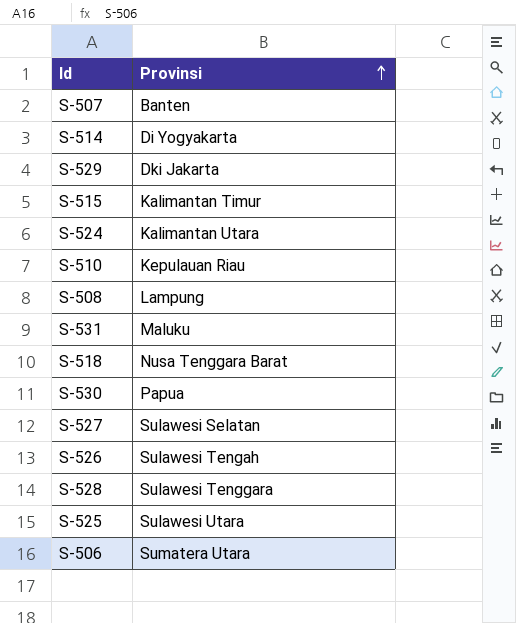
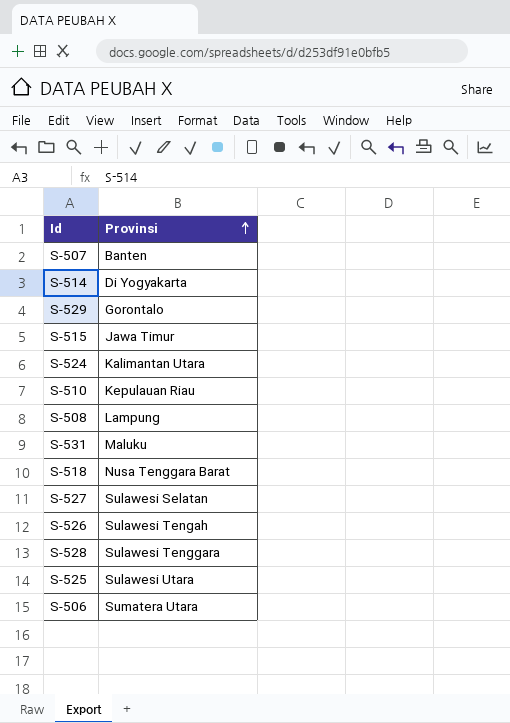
row S-530: Papua -> none
S-529 | Provinsi: Dki Jakarta -> Gorontalo
S-515 | Provinsi: Kalimantan Timur -> Jawa Timur

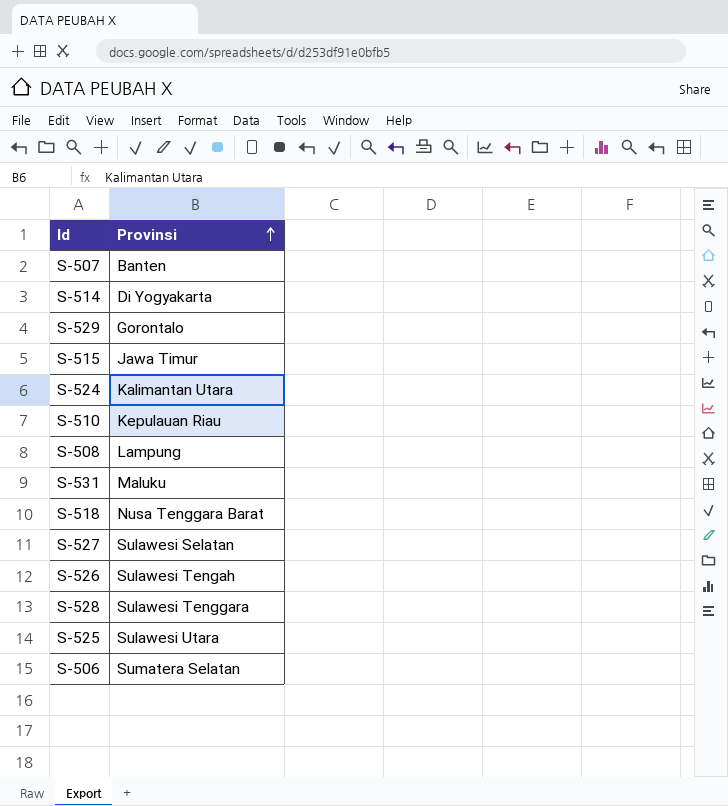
S-506 | Provinsi: Sumatera Utara -> Sumatera Selatan

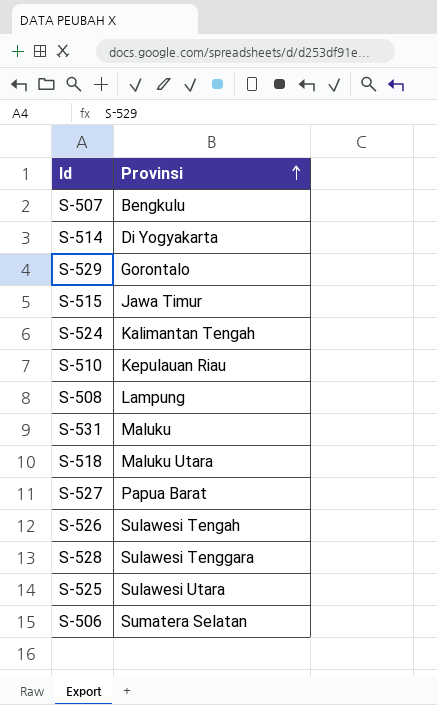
S-507 | Provinsi: Banten -> Bengkulu
S-524 | Provinsi: Kalimantan Utara -> Kalimantan Tengah
S-518 | Provinsi: Nusa Tenggara Barat -> Maluku Utara
S-527 | Provinsi: Sulawesi Selatan -> Papua Barat

